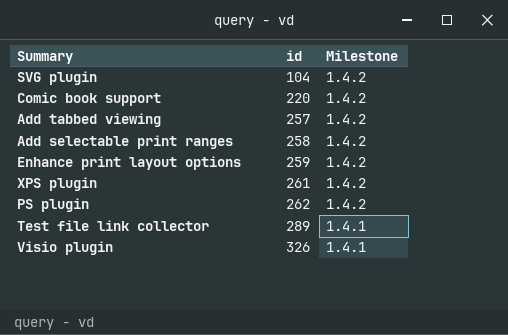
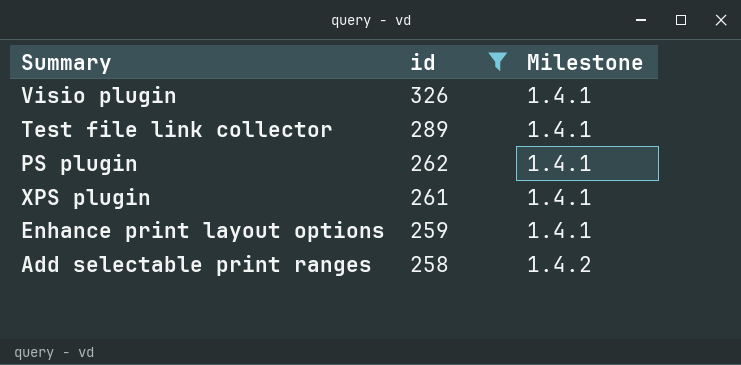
filter: none -> id >= 258
row order: id ascending -> id descending
PS plugin | Milestone: 1.4.2 -> 1.4.1
XPS plugin | Milestone: 1.4.2 -> 1.4.1
Enhance print layout options | Milestone: 1.4.2 -> 1.4.1

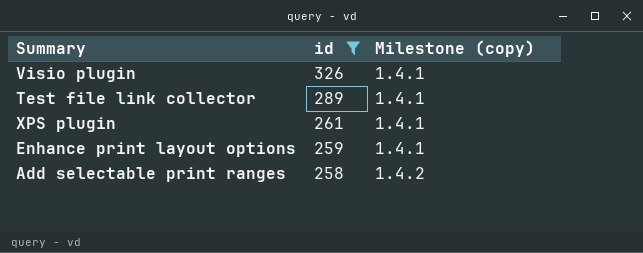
column name: Milestone -> Milestone (copy)
row PS plugin: 262 | 1.4.1 -> none

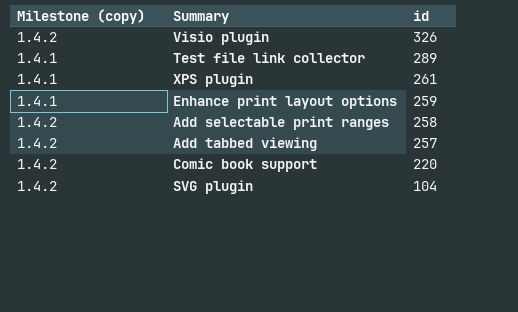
filter: id >= 258 -> none
column Milestone (copy) | position: 3 -> 1
Visio plugin | Milestone (copy): 1.4.1 -> 1.4.2

